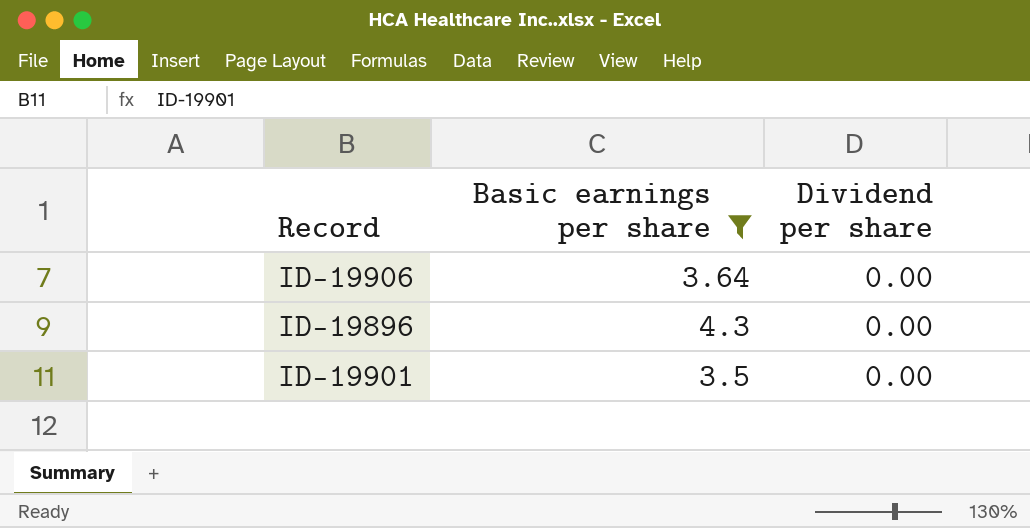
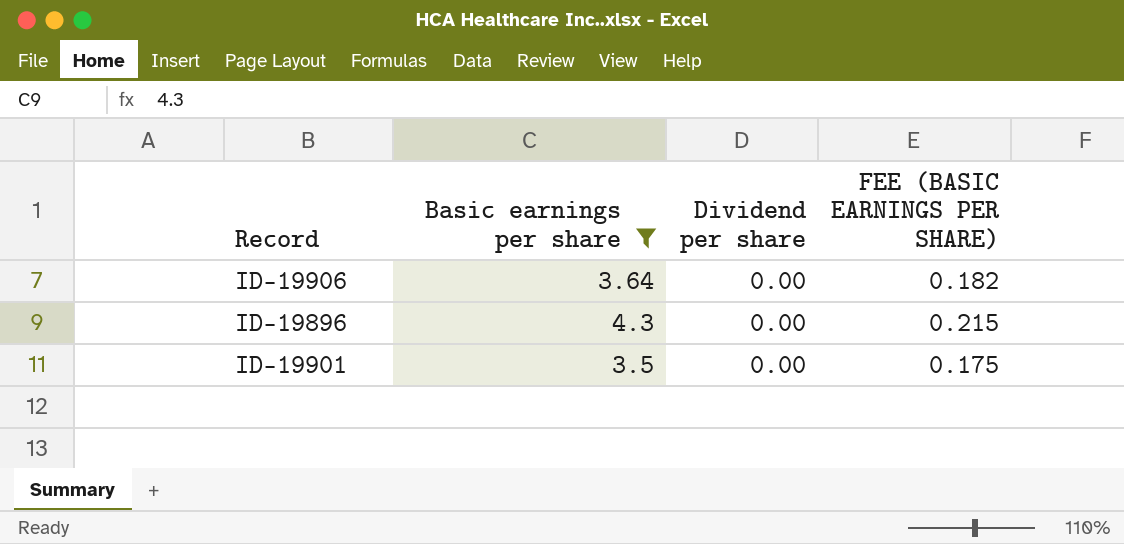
column FEE (BASIC EARNINGS PER SHARE) | formula: none -> [Basic earnings per share] * 0.05

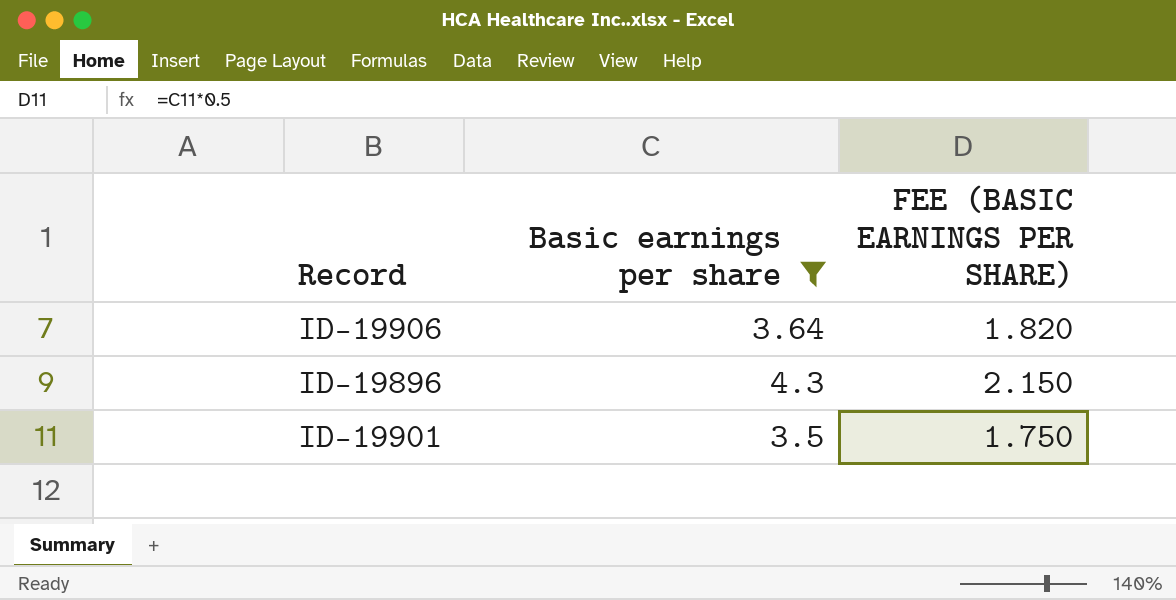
column Dividend per share | position: 3 -> none
column FEE (BASIC EARNINGS PER SHARE) | formula: [Basic earnings per share] * 0.05 -> [Basic earnings per share] * 0.5

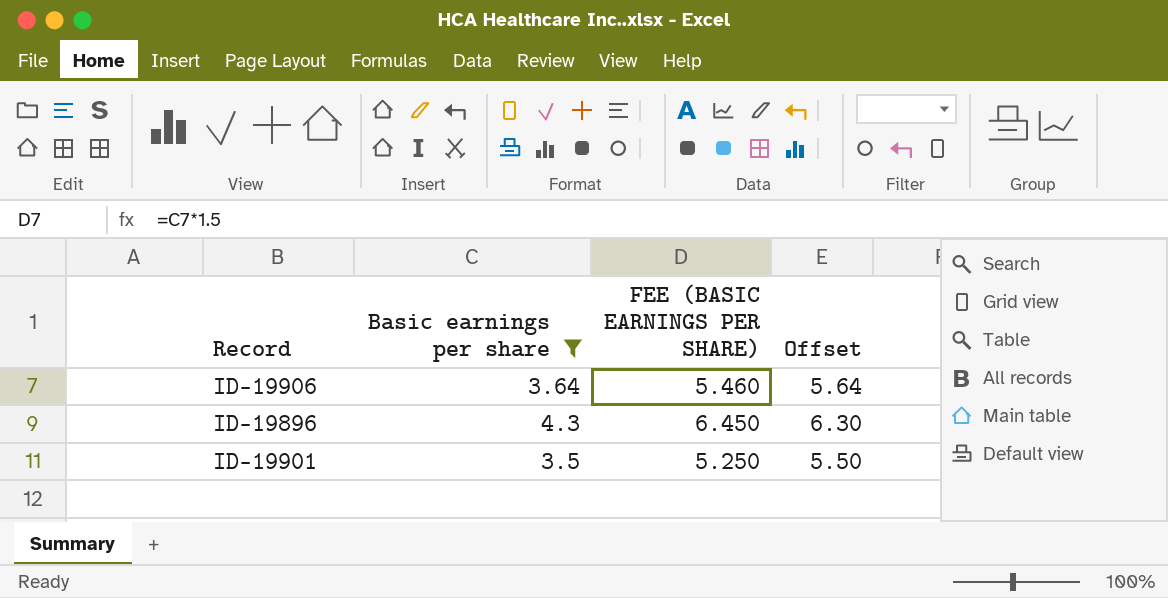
column FEE (BASIC EARNINGS PER SHARE) | formula: [Basic earnings per share] * 0.5 -> [Basic earnings per share] * 1.5
column Offset | formula: none -> [Basic earnings per share] + 2

